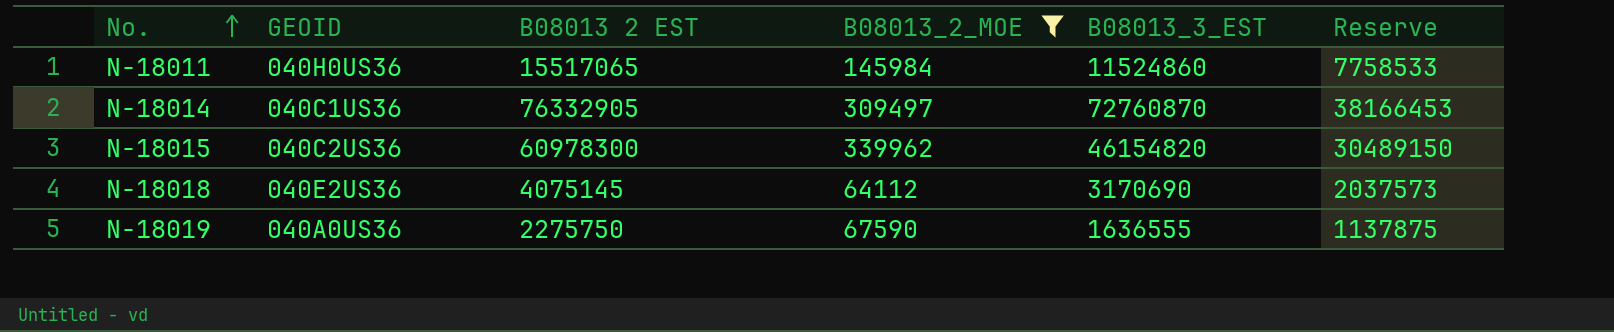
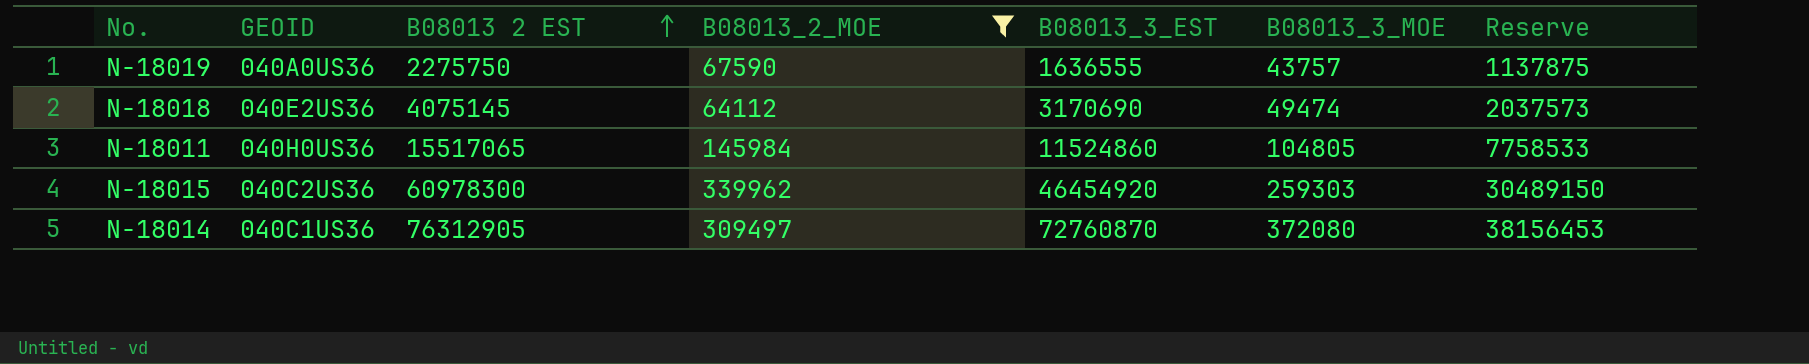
row order: No. ascending -> B08013 2 EST ascending
column B08013_3_MOE | position: none -> 6
N-18015 | B08013_3_EST: 46154820 -> 46454920
N-18014 | B08013 2 EST: 76332905 -> 76312905
N-18014 | Reserve: 38166453 -> 38156453

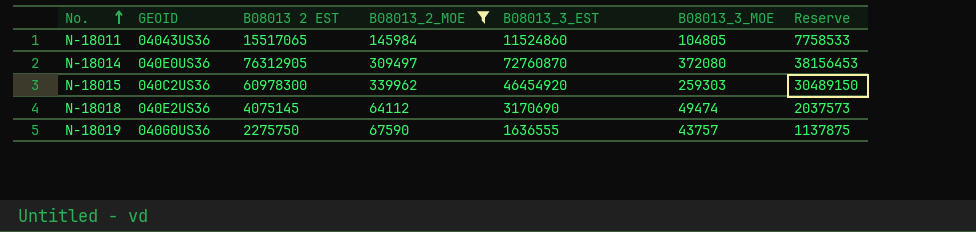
row order: B08013 2 EST ascending -> No. ascending
N-18011 | GEOID: 040H0US36 -> 04043US36
N-18014 | GEOID: 040C1US36 -> 040E0US36
N-18019 | GEOID: 040A0US36 -> 040G0US36

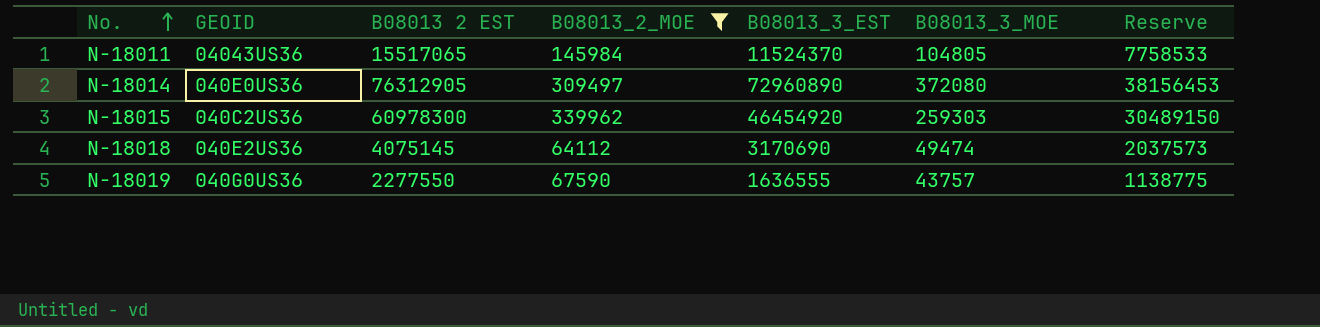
N-18011 | B08013_3_EST: 11524860 -> 11524370
N-18014 | B08013_3_EST: 72760870 -> 72960890
N-18019 | B08013 2 EST: 2275750 -> 2277550
N-18019 | Reserve: 1137875 -> 1138775

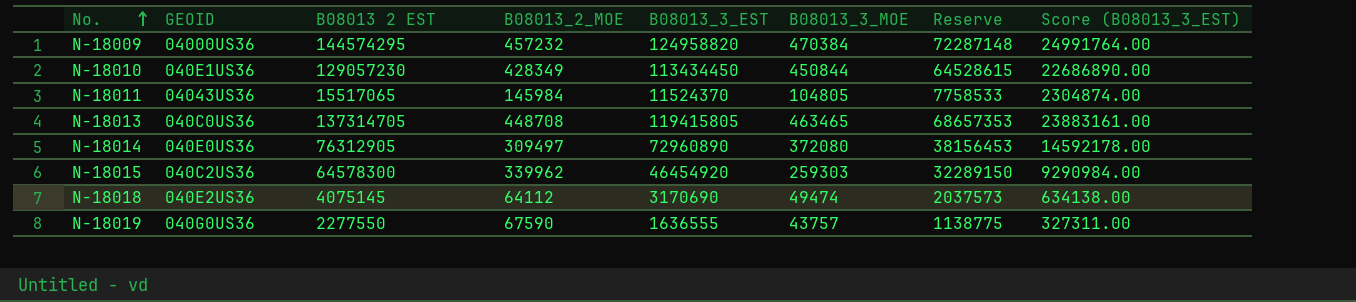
filter: B08013_2_MOE <= 339962 -> none
column Score (B08013_3_EST) | formula: none -> [B08013_3_EST] * 0.2
N-18015 | B08013 2 EST: 60978300 -> 64578300
N-18015 | Reserve: 30489150 -> 32289150

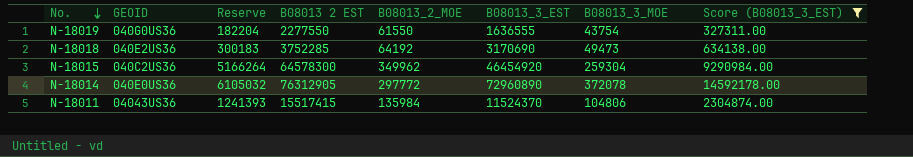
filter: none -> Score (B08013_3_EST) <= 14592178.00
row order: No. ascending -> No. descending
column Reserve | formula: [B08013 2 EST] * 0.5 -> [B08013 2 EST] * 0.08
column Reserve | position: 7 -> 3
N-18019 | B08013_2_MOE: 67590 -> 61550
N-18019 | B08013_3_MOE: 43757 -> 43754
N-18018 | B08013 2 EST: 4075145 -> 3752285
N-18018 | B08013_2_MOE: 64112 -> 64192
N-18018 | B08013_3_MOE: 49474 -> 49473
N-18015 | B08013_2_MOE: 339962 -> 349962
N-18015 | B08013_3_MOE: 259303 -> 259304
N-18014 | B08013_2_MOE: 309497 -> 297772
N-18014 | B08013_3_MOE: 372080 -> 372078
N-18011 | B08013 2 EST: 15517065 -> 15517415
N-18011 | B08013_2_MOE: 145984 -> 135984
N-18011 | B08013_3_MOE: 104805 -> 104806

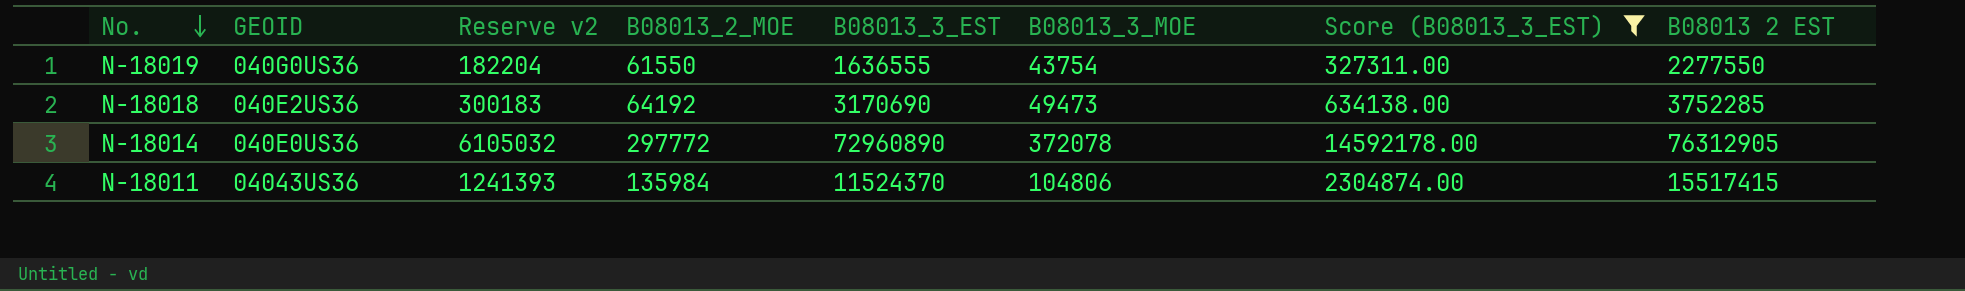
column name: Reserve -> Reserve v2
column B08013 2 EST | position: 4 -> 8
row N-18015: 040C2US36 | 5166264 | 64578300 | 349962 | 46454920 | 259304 | 9290984.00 -> none

